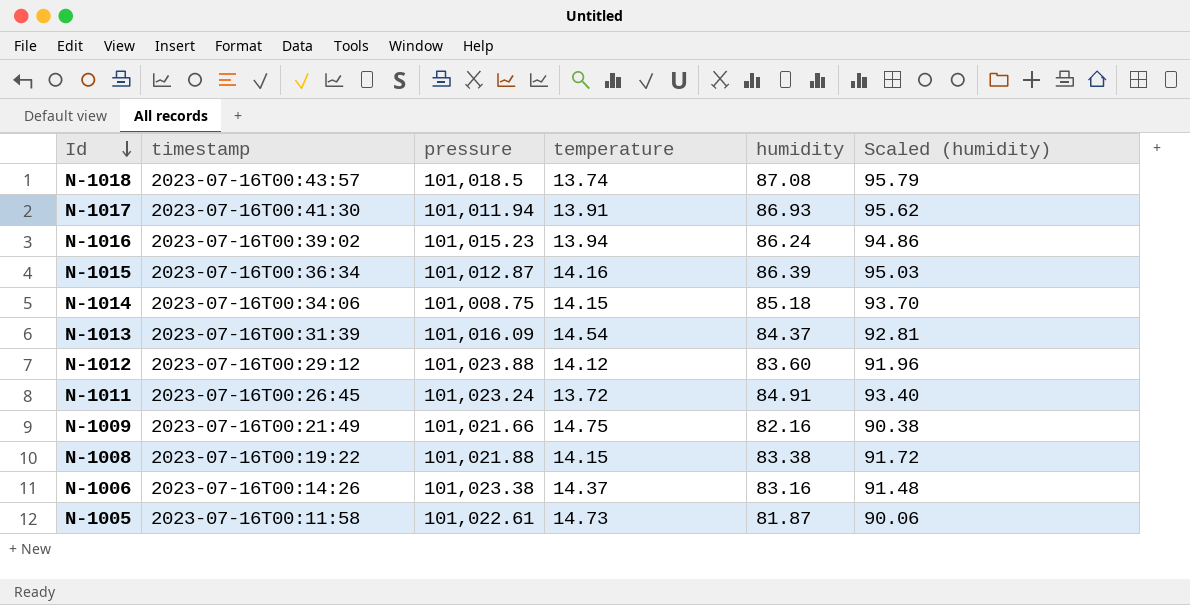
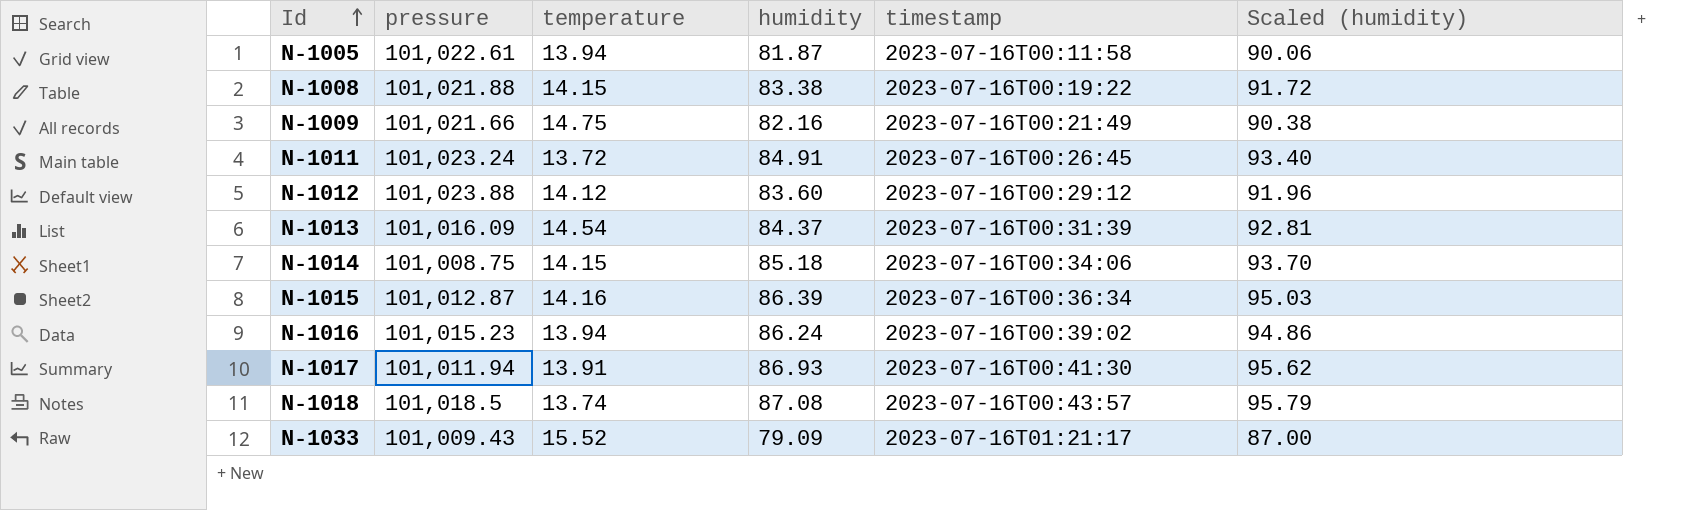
row order: Id descending -> Id ascending
column timestamp | position: 2 -> 5
row N-1006: 2023-07-16T00:14:26 | 101,023.38 | 14.37 | 83.16 | 91.48 -> none
N-1005 | temperature: 14.73 -> 13.94
row N-1033: none -> 101,009.43 | 15.52 | 79.09 | 2023-07-16T01:21:17 | 87.00

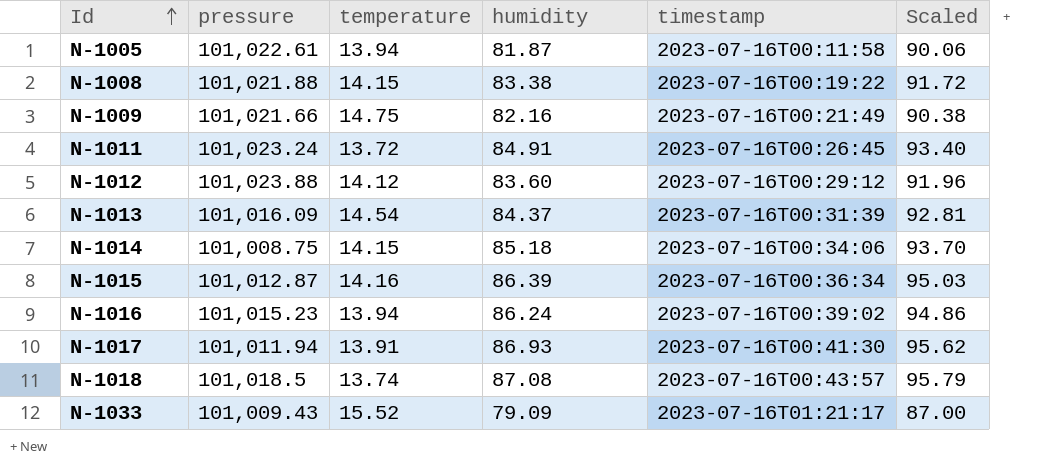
column name: Scaled (humidity) -> Scaled

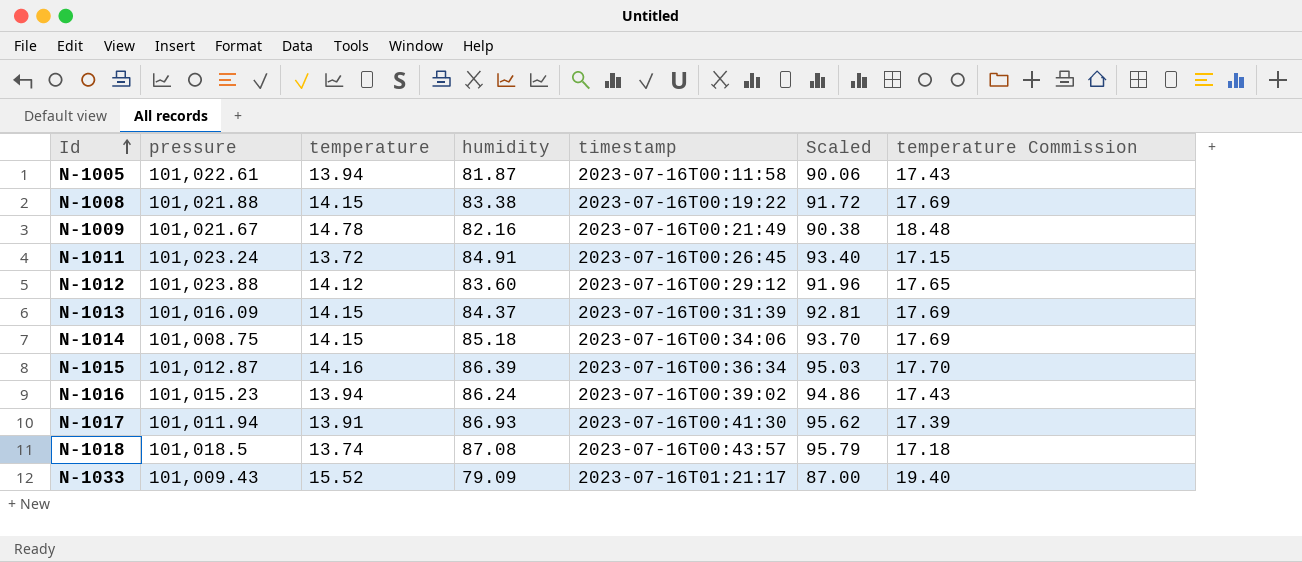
column temperature Commission | formula: none -> [temperature] * 1.25
N-1009 | pressure: 101,021.66 -> 101,021.67
N-1009 | temperature: 14.75 -> 14.78
N-1013 | temperature: 14.54 -> 14.15

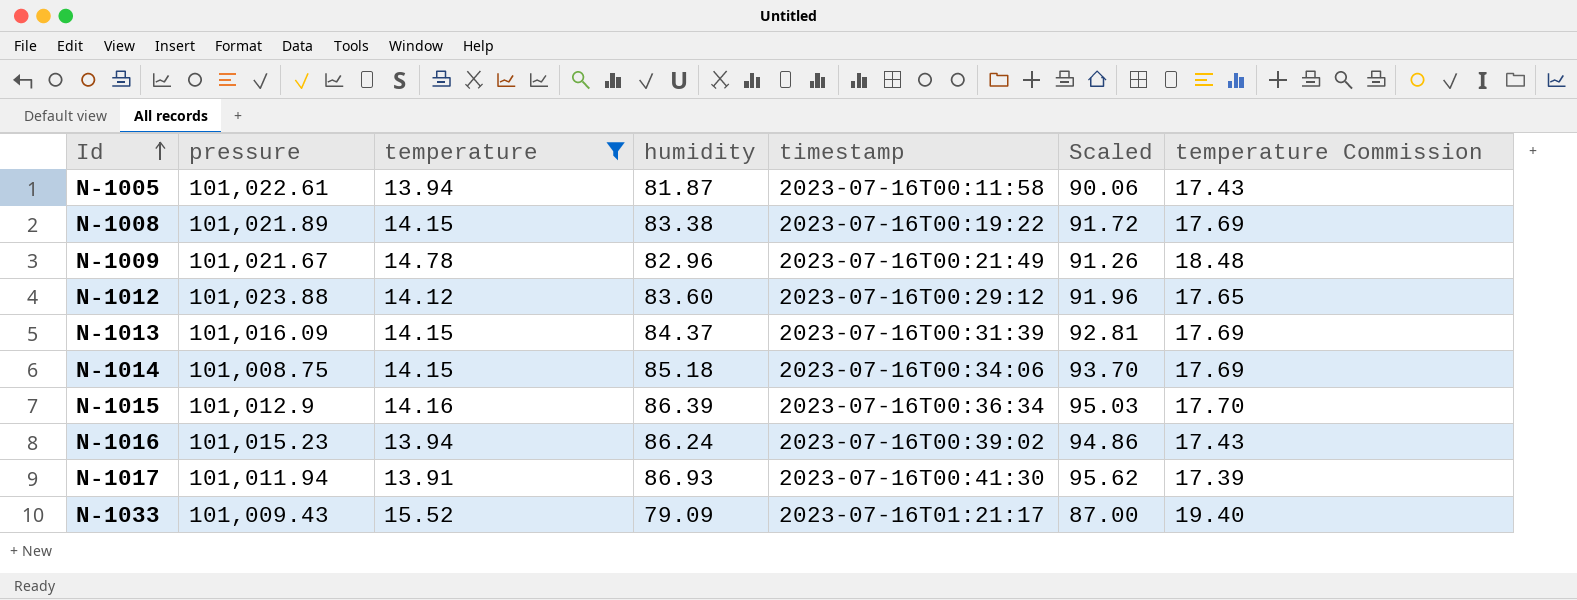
filter: none -> temperature >= 13.91
N-1008 | pressure: 101,021.88 -> 101,021.89
N-1009 | humidity: 82.16 -> 82.96
N-1009 | Scaled: 90.38 -> 91.26
N-1015 | pressure: 101,012.87 -> 101,012.9

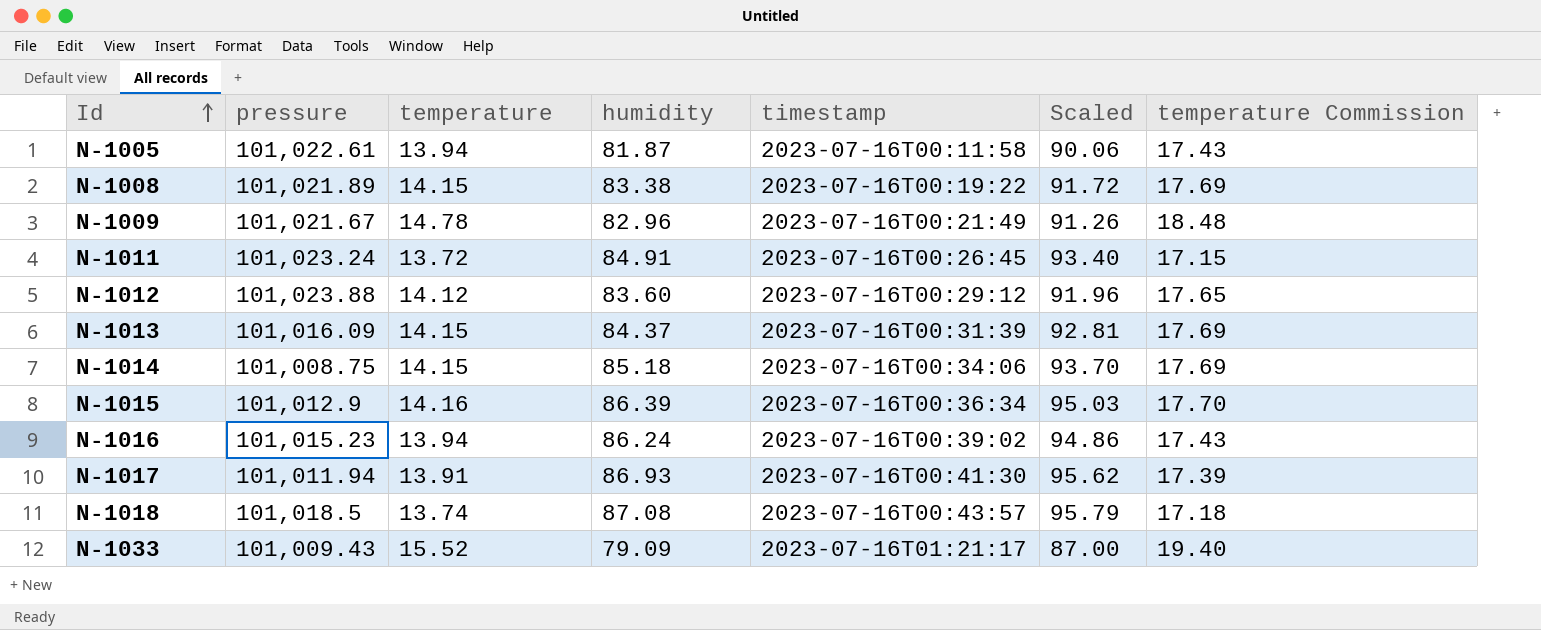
filter: temperature >= 13.91 -> none

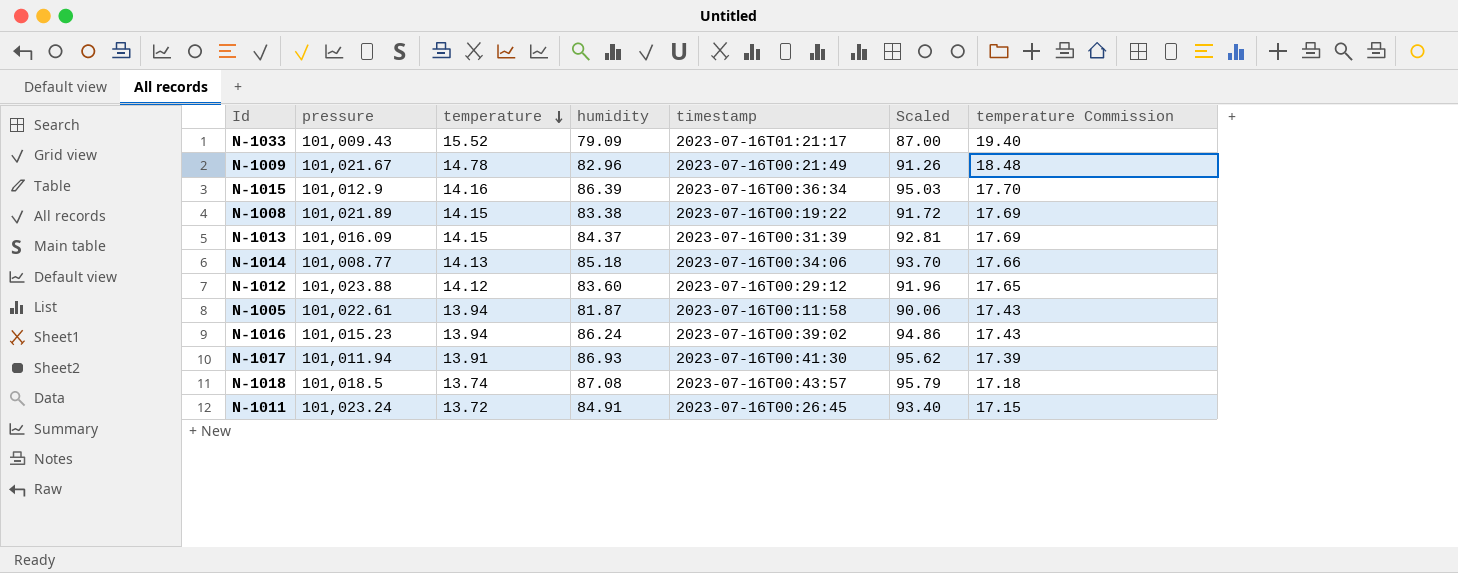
row order: Id ascending -> temperature descending
N-1014 | pressure: 101,008.75 -> 101,008.77
N-1014 | temperature: 14.15 -> 14.13
N-1014 | temperature Commission: 17.69 -> 17.66

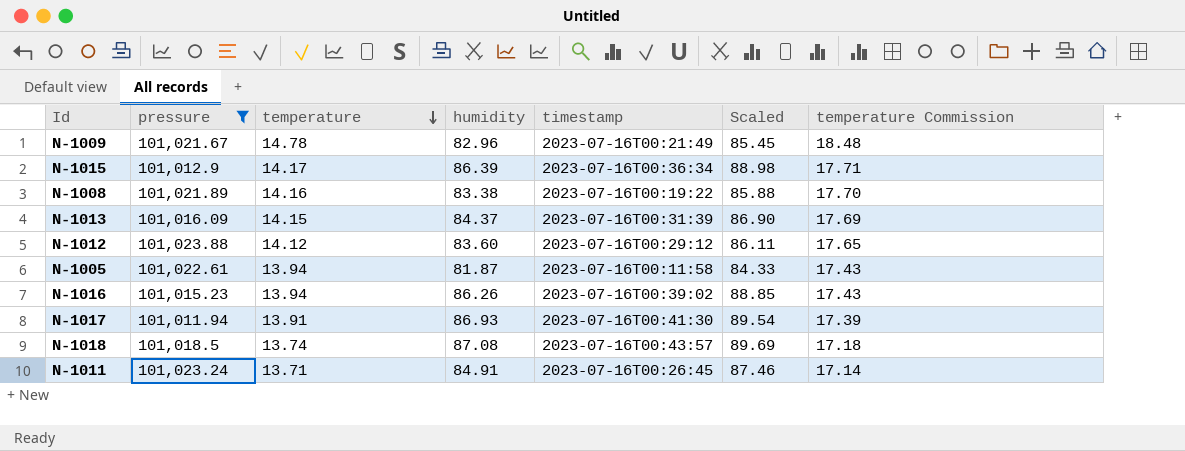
filter: none -> pressure >= 101,011.94
column Scaled | formula: [humidity] * 1.1 -> [humidity] * 1.03
N-1015 | temperature: 14.16 -> 14.17
N-1015 | temperature Commission: 17.70 -> 17.71
N-1008 | temperature: 14.15 -> 14.16
N-1008 | temperature Commission: 17.69 -> 17.70
N-1016 | humidity: 86.24 -> 86.26
N-1011 | temperature: 13.72 -> 13.71
N-1011 | temperature Commission: 17.15 -> 17.14

